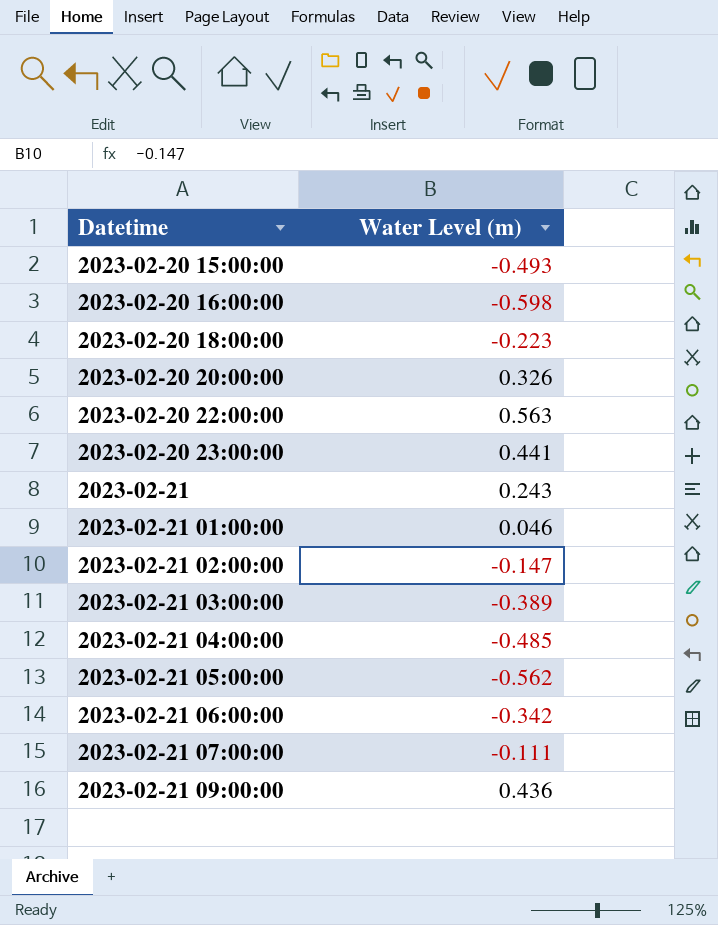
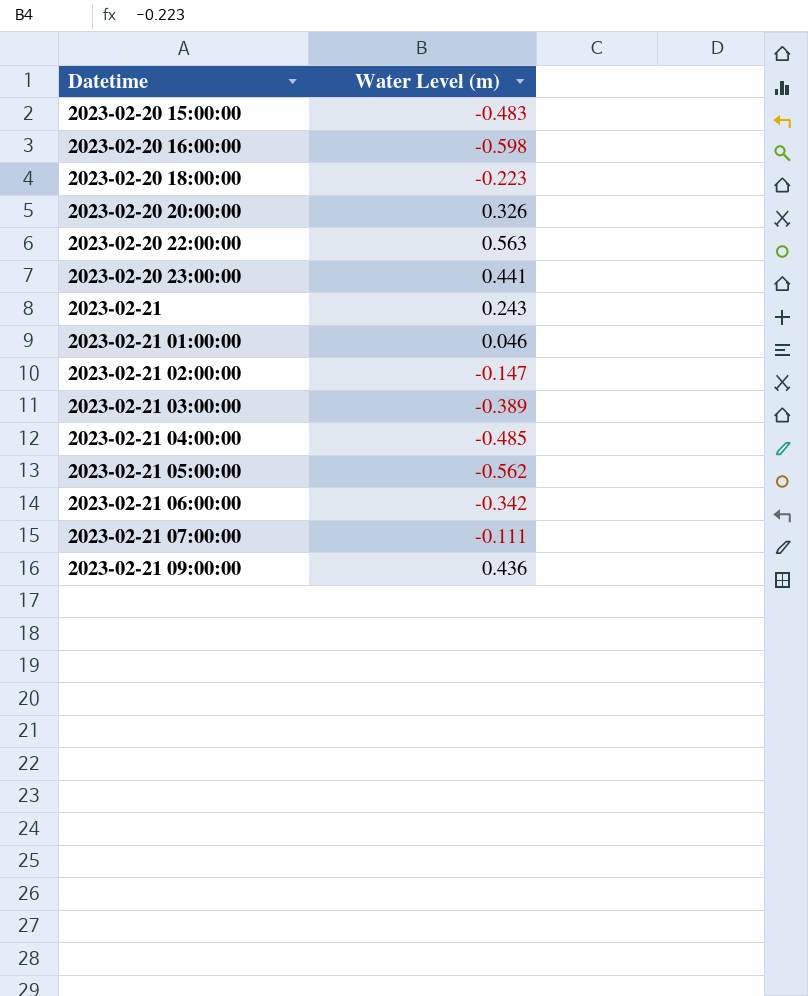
2023-02-20 15:00:00 | Water Level (m): -0.493 -> -0.483

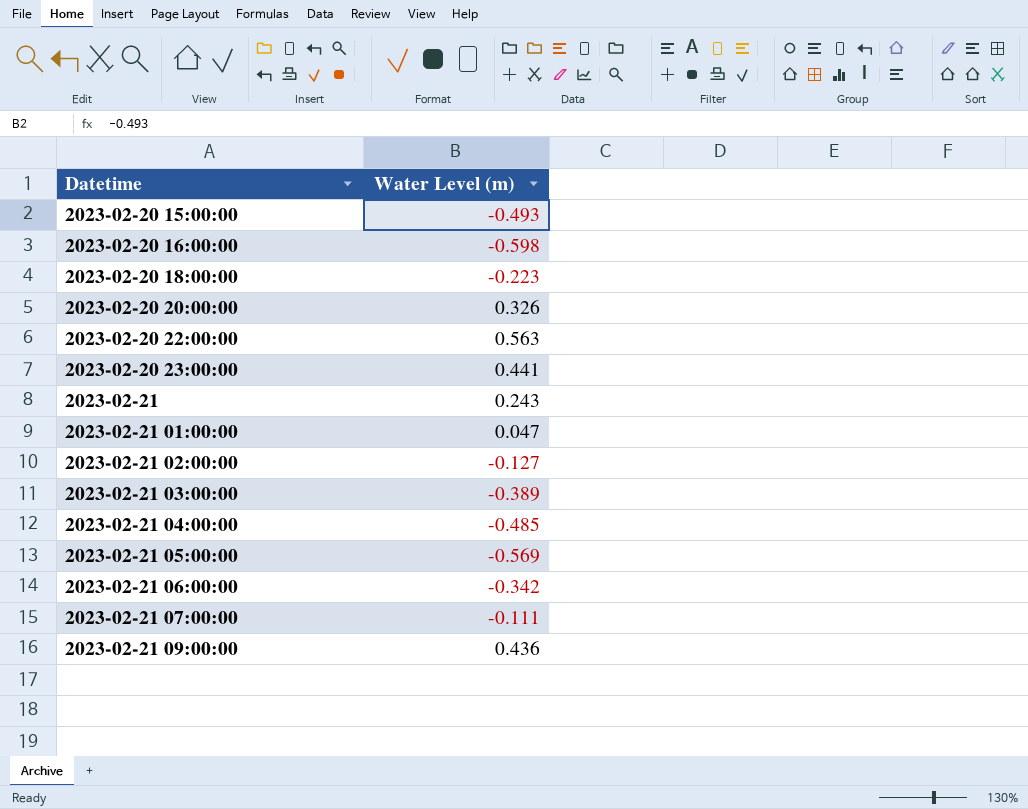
2023-02-20 15:00:00 | Water Level (m): -0.483 -> -0.493
2023-02-21 01:00:00 | Water Level (m): 0.046 -> 0.047
2023-02-21 02:00:00 | Water Level (m): -0.147 -> -0.127
2023-02-21 05:00:00 | Water Level (m): -0.562 -> -0.569

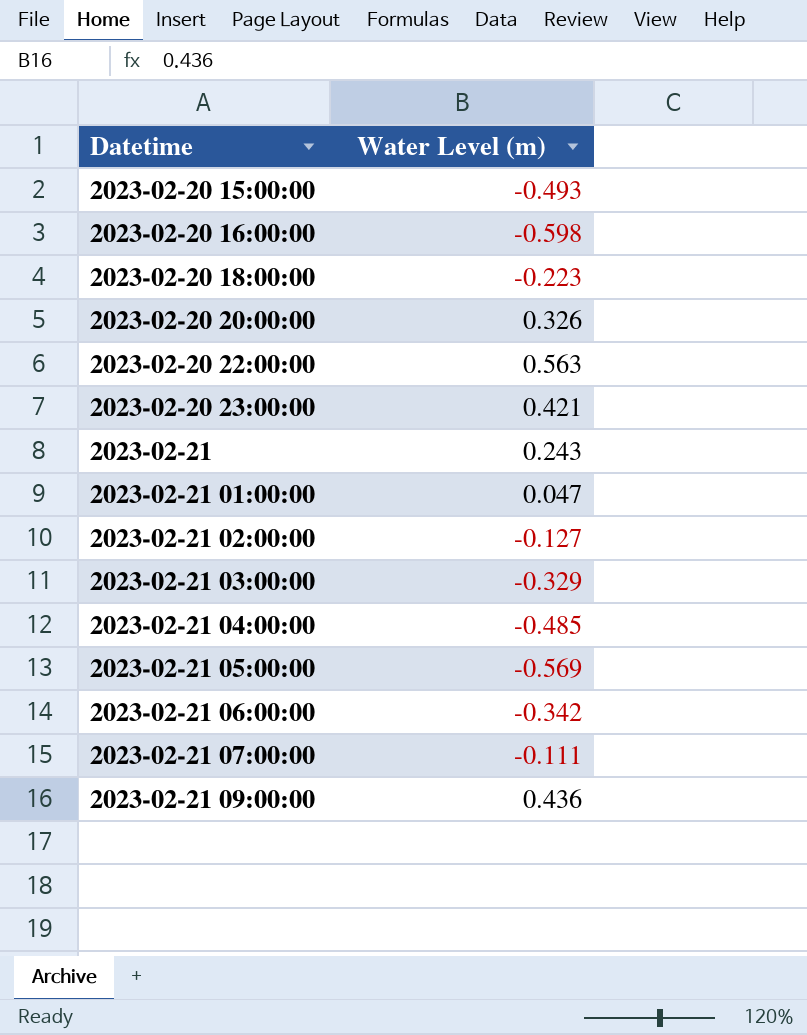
2023-02-20 23:00:00 | Water Level (m): 0.441 -> 0.421
2023-02-21 03:00:00 | Water Level (m): -0.389 -> -0.329

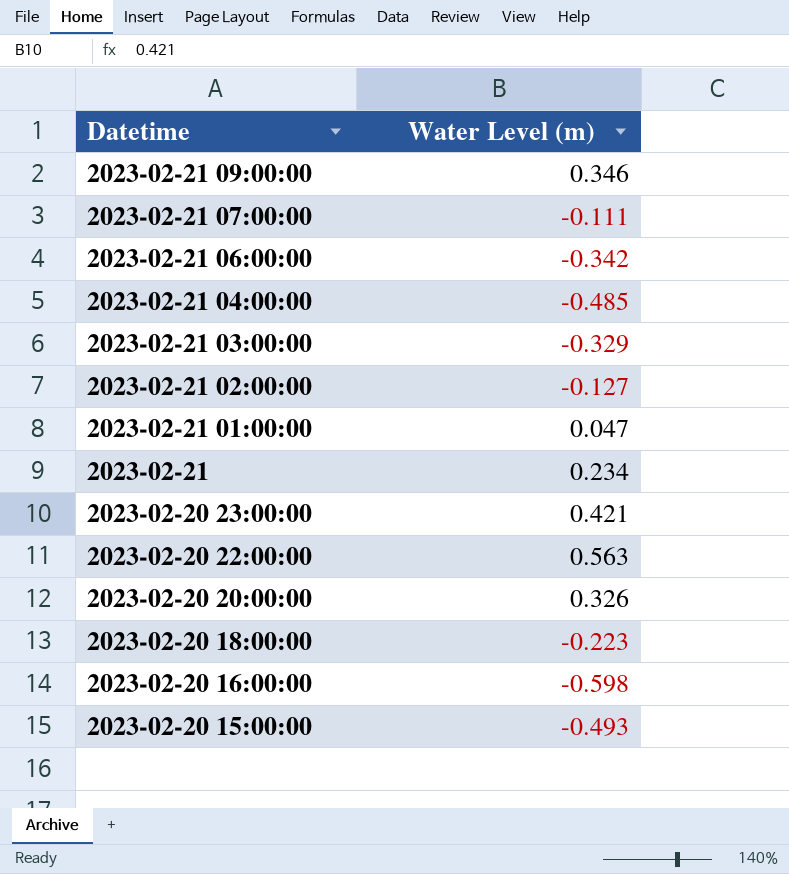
row order: Datetime ascending -> Datetime descending
row 2023-02-21 05:00:00: -0.569 -> none
2023-02-21 09:00:00 | Water Level (m): 0.436 -> 0.346
2023-02-21 | Water Level (m): 0.243 -> 0.234

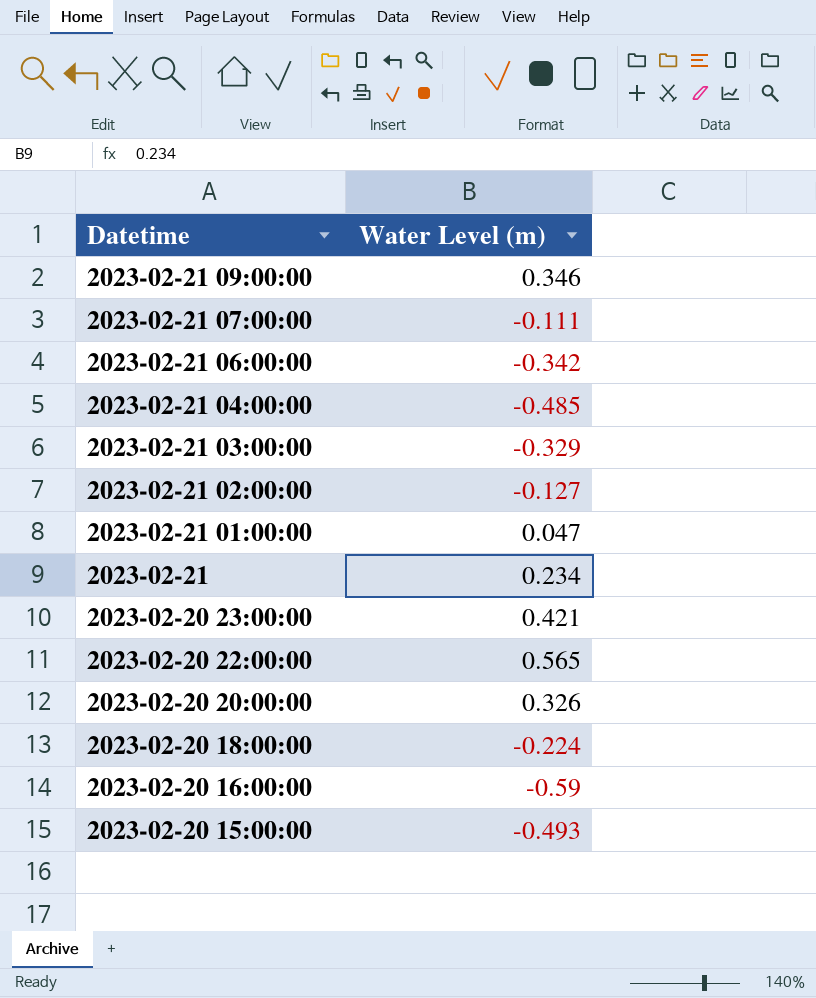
2023-02-20 22:00:00 | Water Level (m): 0.563 -> 0.565
2023-02-20 18:00:00 | Water Level (m): -0.223 -> -0.224
2023-02-20 16:00:00 | Water Level (m): -0.598 -> -0.59

